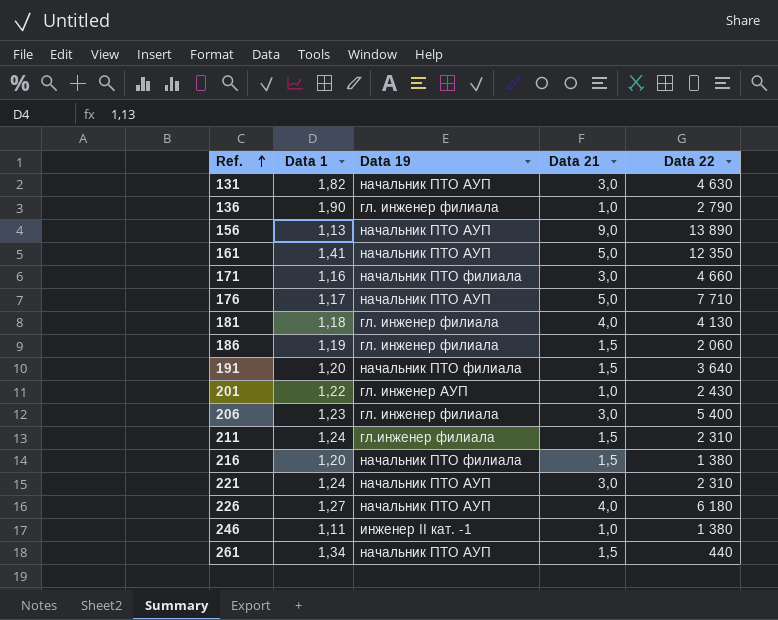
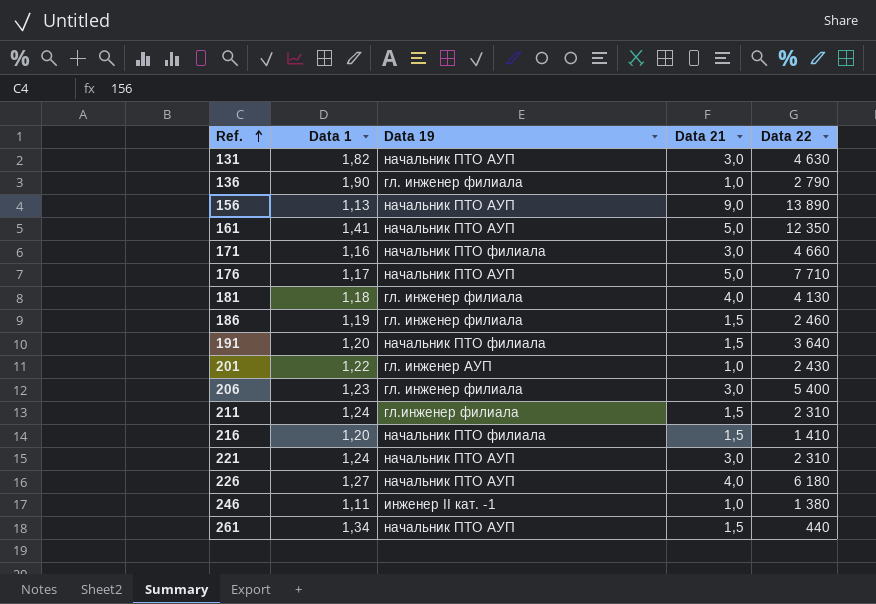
186 | Data 22: 2 060 -> 2 460
216 | Data 22: 1 380 -> 1 410

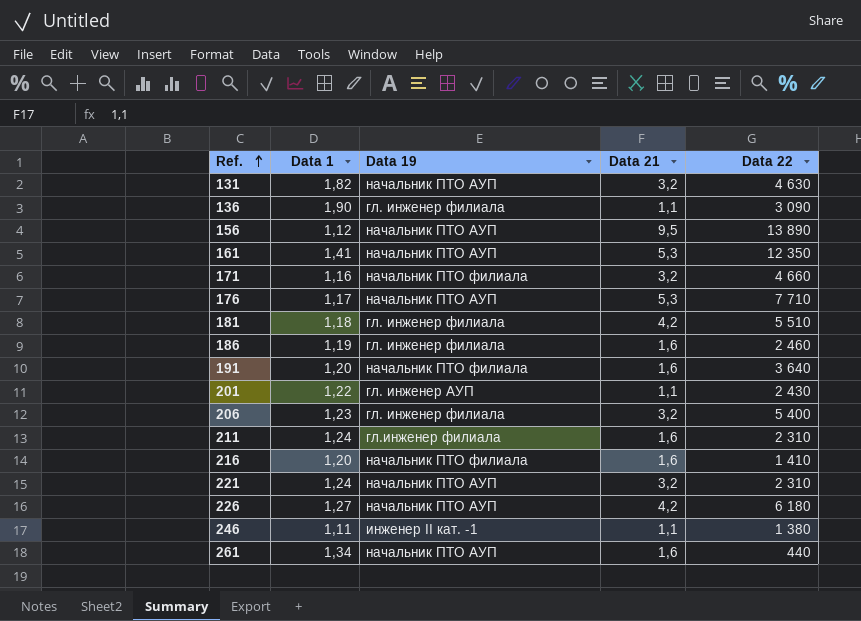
131 | Data 21: 3,0 -> 3,2
136 | Data 21: 1,0 -> 1,1
136 | Data 22: 2 790 -> 3 090
156 | Data 1: 1,13 -> 1,12
156 | Data 21: 9,0 -> 9,5
161 | Data 21: 5,0 -> 5,3
171 | Data 21: 3,0 -> 3,2
176 | Data 21: 5,0 -> 5,3
181 | Data 21: 4,0 -> 4,2
181 | Data 22: 4 130 -> 5 510
186 | Data 21: 1,5 -> 1,6
191 | Data 21: 1,5 -> 1,6
201 | Data 21: 1,0 -> 1,1
206 | Data 21: 3,0 -> 3,2
211 | Data 21: 1,5 -> 1,6
216 | Data 21: 1,5 -> 1,6
221 | Data 21: 3,0 -> 3,2
226 | Data 21: 4,0 -> 4,2
246 | Data 21: 1,0 -> 1,1
261 | Data 21: 1,5 -> 1,6

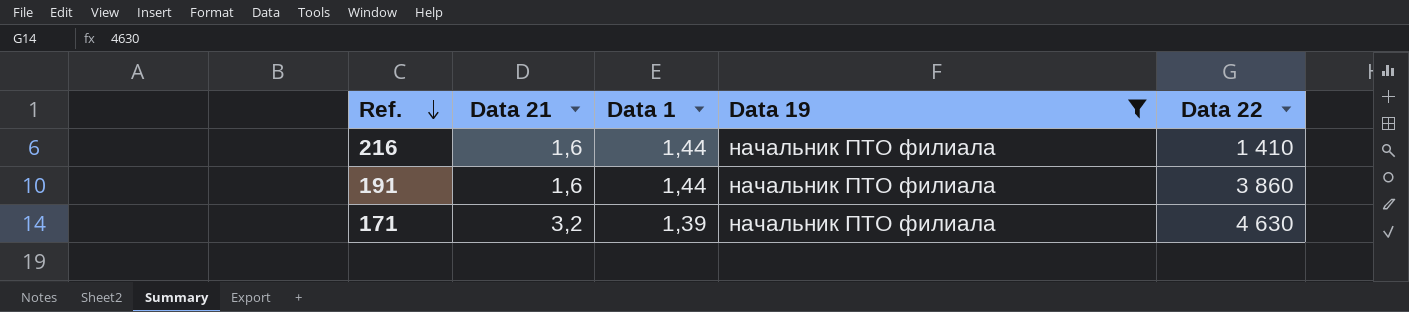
filter: none -> Data 19 = начальник ПТО филиала
row order: Ref. ascending -> Ref. descending
column Data 21 | position: 4 -> 2
216 | Data 1: 1,20 -> 1,44
191 | Data 1: 1,20 -> 1,44
191 | Data 22: 3 640 -> 3 860
171 | Data 1: 1,16 -> 1,39
171 | Data 22: 4 660 -> 4 630

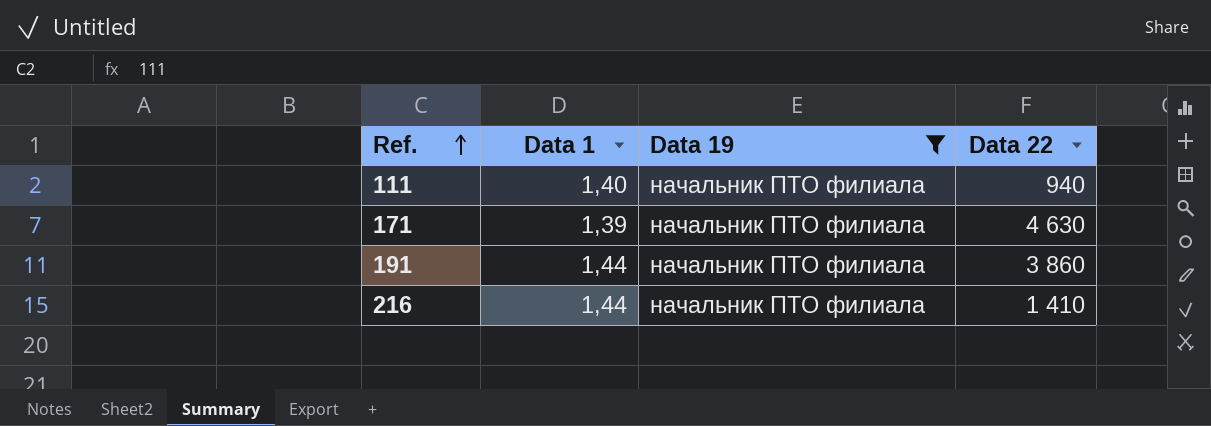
row order: Ref. descending -> Ref. ascending
column Data 21 | position: 2 -> none
row 111: none -> 1,40 | начальник ПТО филиала | 940

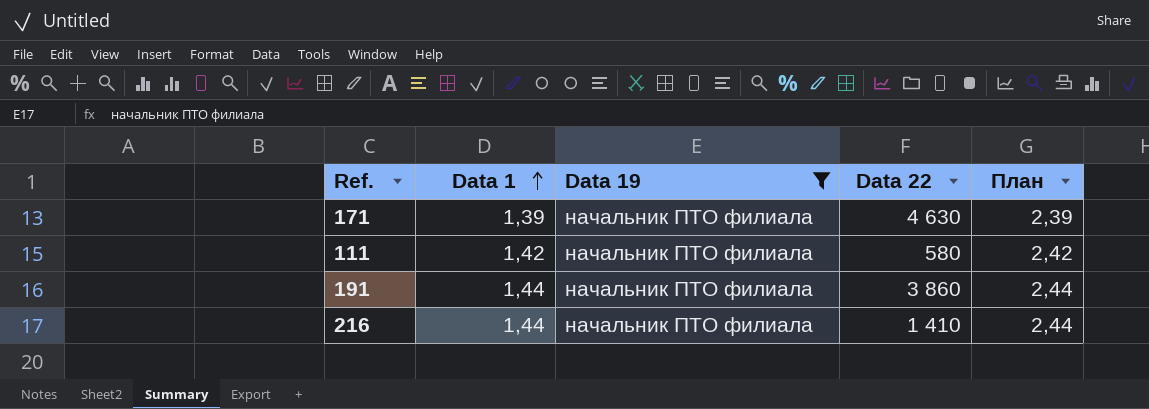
row order: Ref. ascending -> Data 1 ascending
column План | formula: none -> [Data 1] + 1
111 | Data 1: 1,40 -> 1,42
111 | Data 22: 940 -> 580

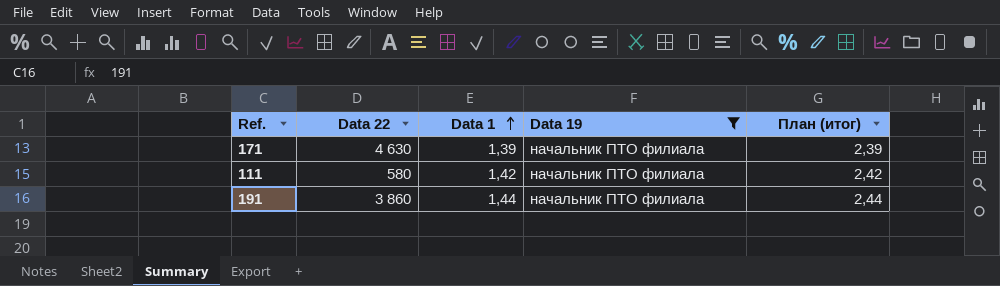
column Data 22 | position: 4 -> 2
column name: План -> План (итог)
row 216: 1,44 | начальник ПТО филиала | 1 410 | 2,44 -> none

